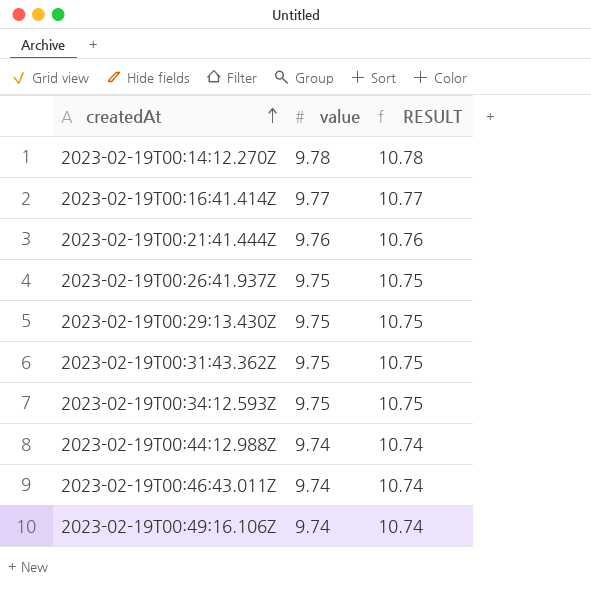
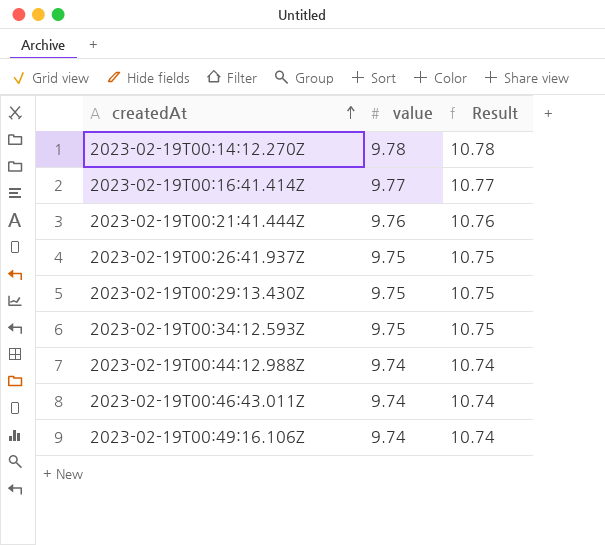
column name: RESULT -> Result
row 2023-02-19T00:31:43.362Z: 9.75 | 10.75 -> none

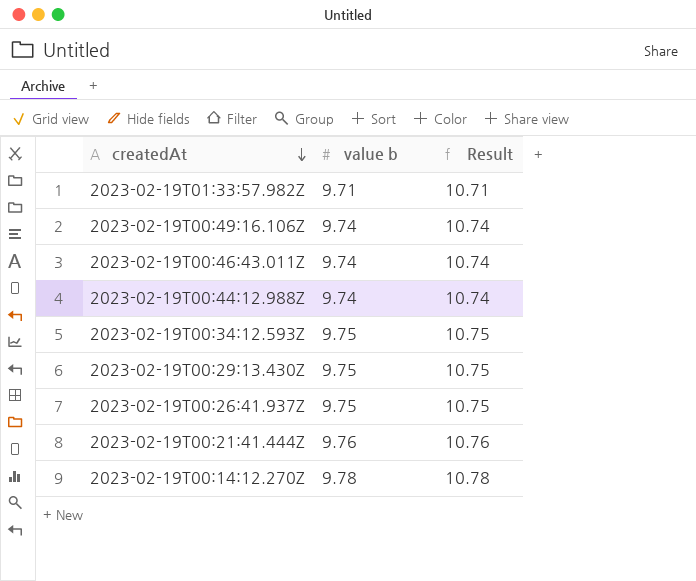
row order: createdAt ascending -> createdAt descending
column name: value -> value b
row 2023-02-19T00:16:41.414Z: 9.77 | 10.77 -> none
row 2023-02-19T01:33:57.982Z: none -> 9.71 | 10.71

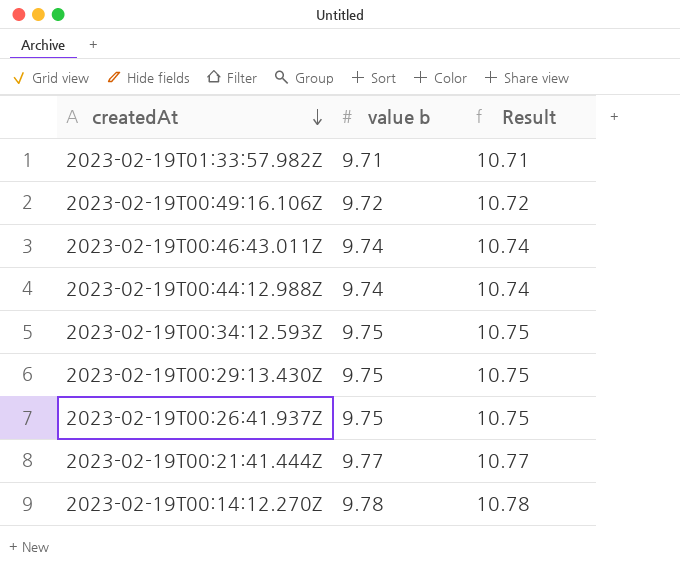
2023-02-19T00:49:16.106Z | value b: 9.74 -> 9.72
2023-02-19T00:49:16.106Z | Result: 10.74 -> 10.72
2023-02-19T00:21:41.444Z | value b: 9.76 -> 9.77
2023-02-19T00:21:41.444Z | Result: 10.76 -> 10.77

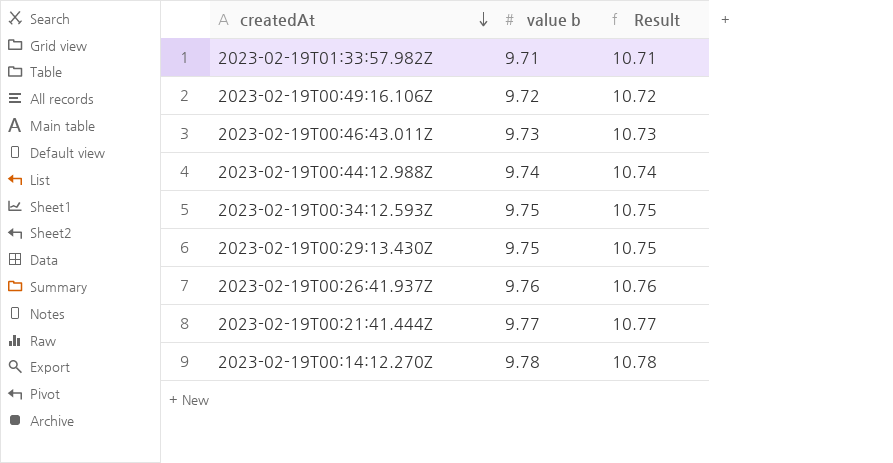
2023-02-19T00:46:43.011Z | value b: 9.74 -> 9.73
2023-02-19T00:46:43.011Z | Result: 10.74 -> 10.73
2023-02-19T00:26:41.937Z | value b: 9.75 -> 9.76
2023-02-19T00:26:41.937Z | Result: 10.75 -> 10.76

